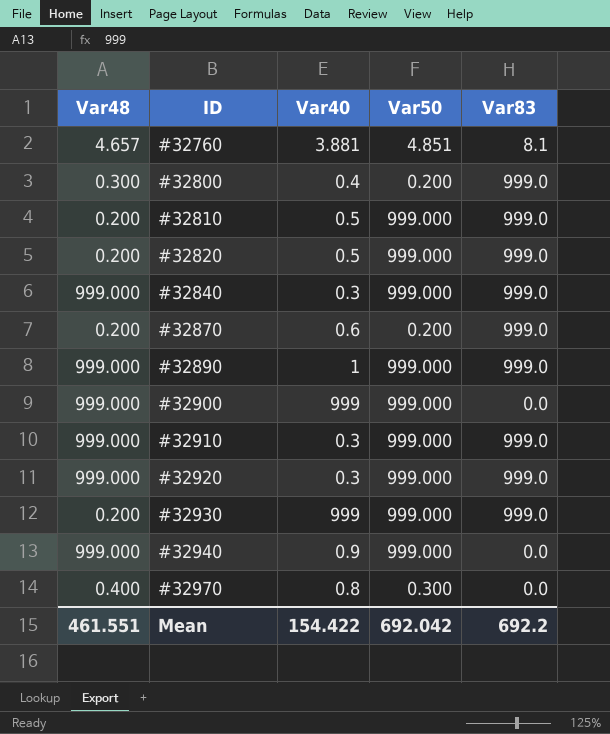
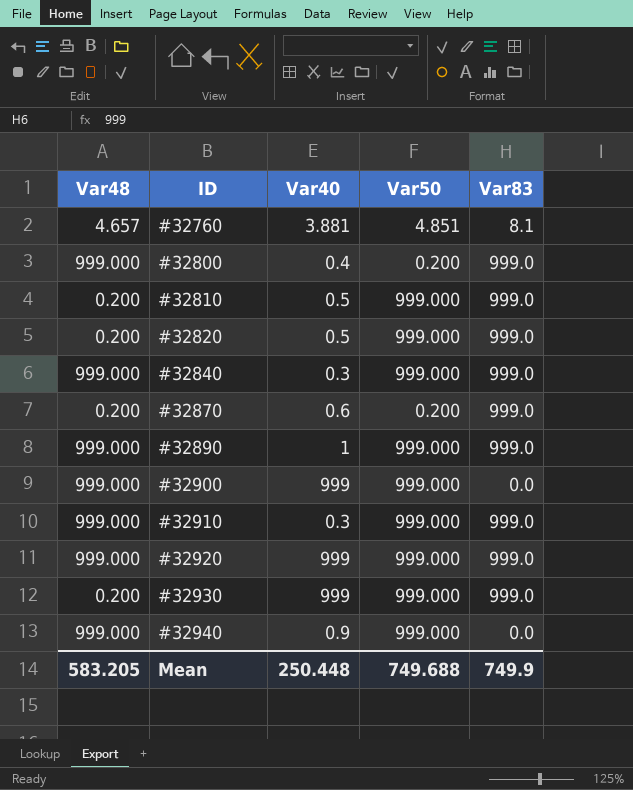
row #32970: 0.400 | 0.8 | 0.300 | 0.0 -> none
#32800 | Var48: 0.300 -> 999.000
#32920 | Var40: 0.3 -> 999
Mean | Var48: 461.551 -> 583.205
Mean | Var40: 154.422 -> 250.448
Mean | Var50: 692.042 -> 749.688
Mean | Var83: 692.2 -> 749.9

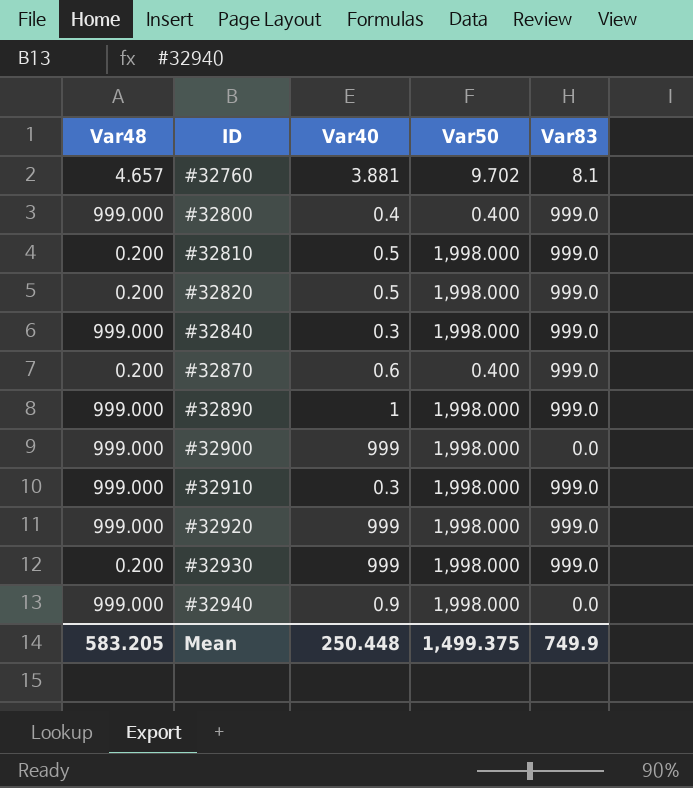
#32760 | Var50: 4.851 -> 9.702
#32800 | Var50: 0.200 -> 0.400
#32810 | Var50: 999.000 -> 1,998.000
#32820 | Var50: 999.000 -> 1,998.000
#32840 | Var50: 999.000 -> 1,998.000
#32870 | Var50: 0.200 -> 0.400
#32890 | Var50: 999.000 -> 1,998.000
#32900 | Var50: 999.000 -> 1,998.000
#32910 | Var50: 999.000 -> 1,998.000
#32920 | Var50: 999.000 -> 1,998.000
#32930 | Var50: 999.000 -> 1,998.000
#32940 | Var50: 999.000 -> 1,998.000
Mean | Var50: 749.688 -> 1,499.375

